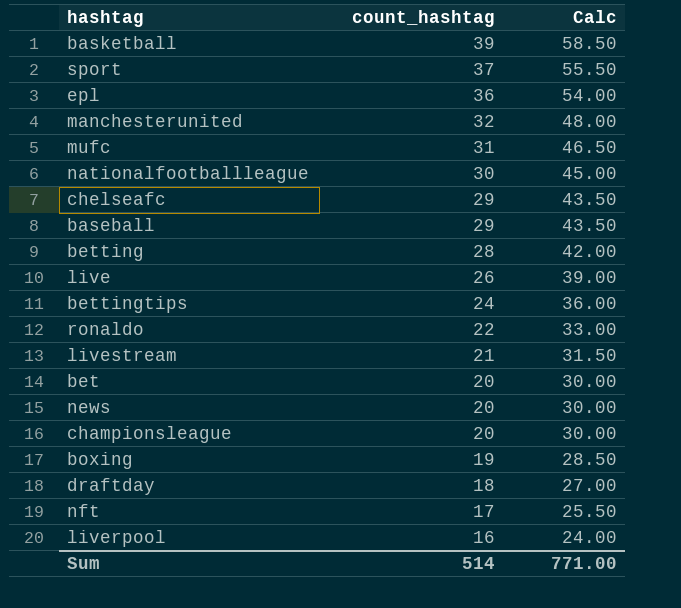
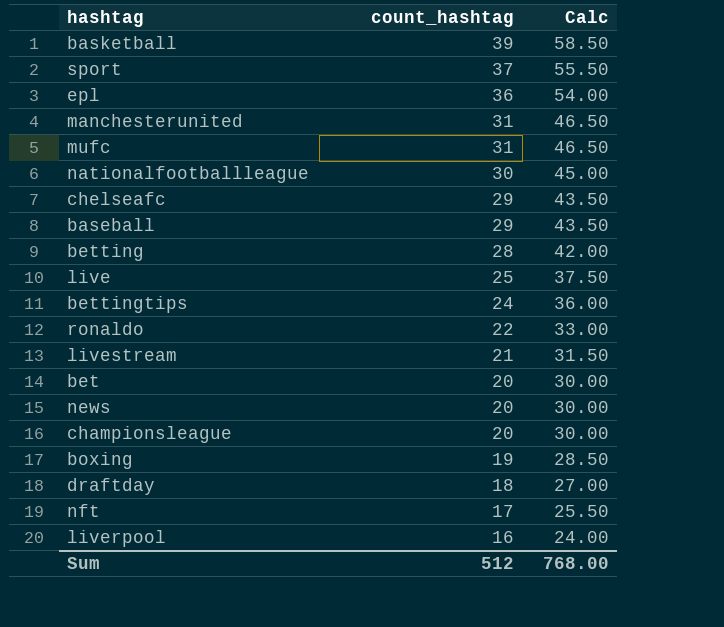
manchesterunited | count_hashtag: 32 -> 31
manchesterunited | Calc: 48.00 -> 46.50
live | count_hashtag: 26 -> 25
live | Calc: 39.00 -> 37.50
Sum | count_hashtag: 514 -> 512
Sum | Calc: 771.00 -> 768.00

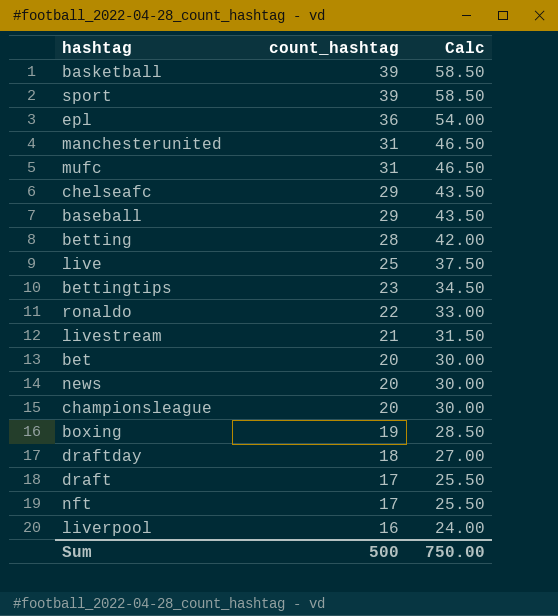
row nationalfootballleague: 30 | 45.00 -> none
sport | count_hashtag: 37 -> 39
sport | Calc: 55.50 -> 58.50
bettingtips | count_hashtag: 24 -> 23
bettingtips | Calc: 36.00 -> 34.50
row draft: none -> 17 | 25.50
Sum | count_hashtag: 512 -> 500
Sum | Calc: 768.00 -> 750.00

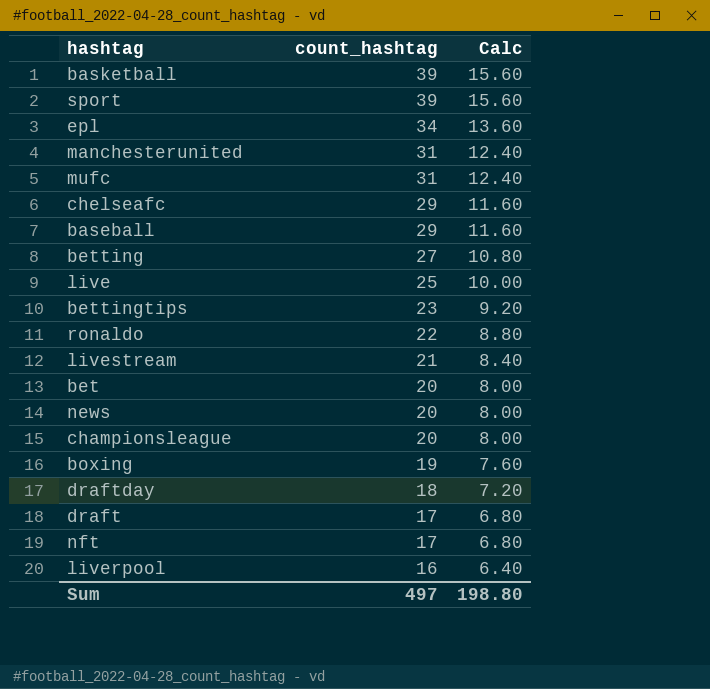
column Calc | formula: [count_hashtag] * 1.5 -> [count_hashtag] * 0.4
epl | count_hashtag: 36 -> 34
betting | count_hashtag: 28 -> 27
Sum | count_hashtag: 500 -> 497
Sum | Calc: 750.00 -> 198.80

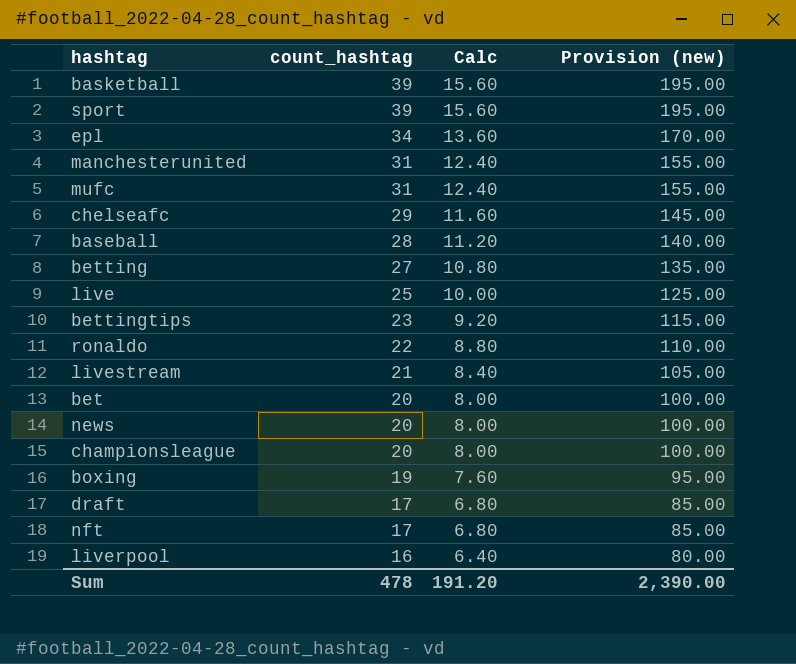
column Provision (new) | formula: none -> [count_hashtag] * 5
row draftday: 18 | 7.20 -> none
baseball | count_hashtag: 29 -> 28
baseball | Calc: 11.60 -> 11.20
Sum | count_hashtag: 497 -> 478
Sum | Calc: 198.80 -> 191.20

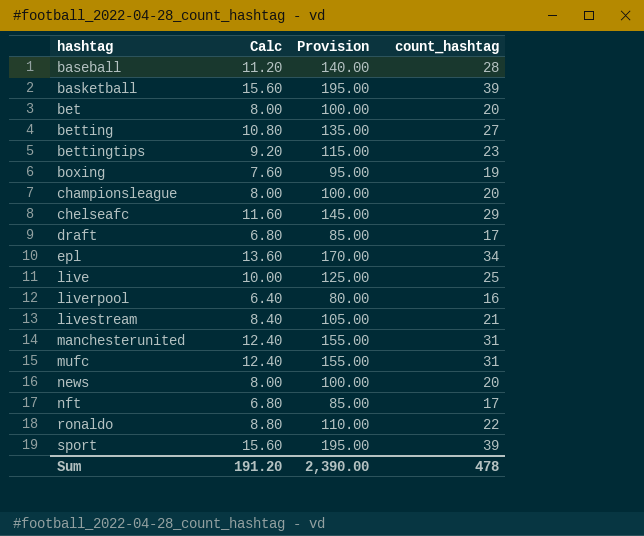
row order: count_hashtag descending -> hashtag ascending
column name: Provision (new) -> Provision
column count_hashtag | position: 2 -> 4

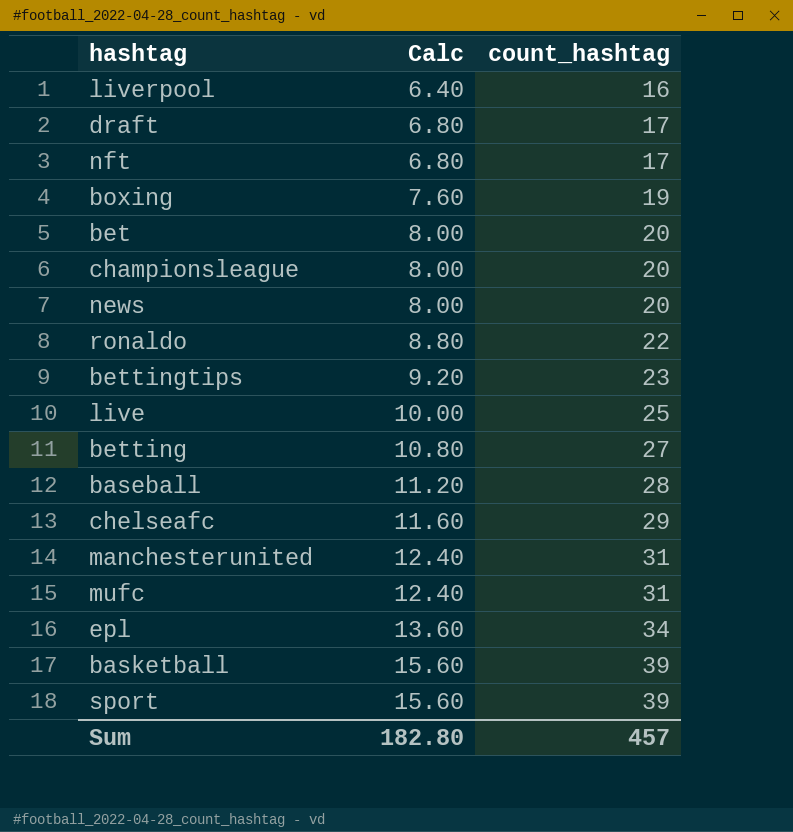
row order: hashtag ascending -> Calc ascending
column Provision | formula: [count_hashtag] * 5 -> none
row livestream: 8.40 | 105.00 | 21 -> none
Sum | Calc: 191.20 -> 182.80
Sum | count_hashtag: 478 -> 457

